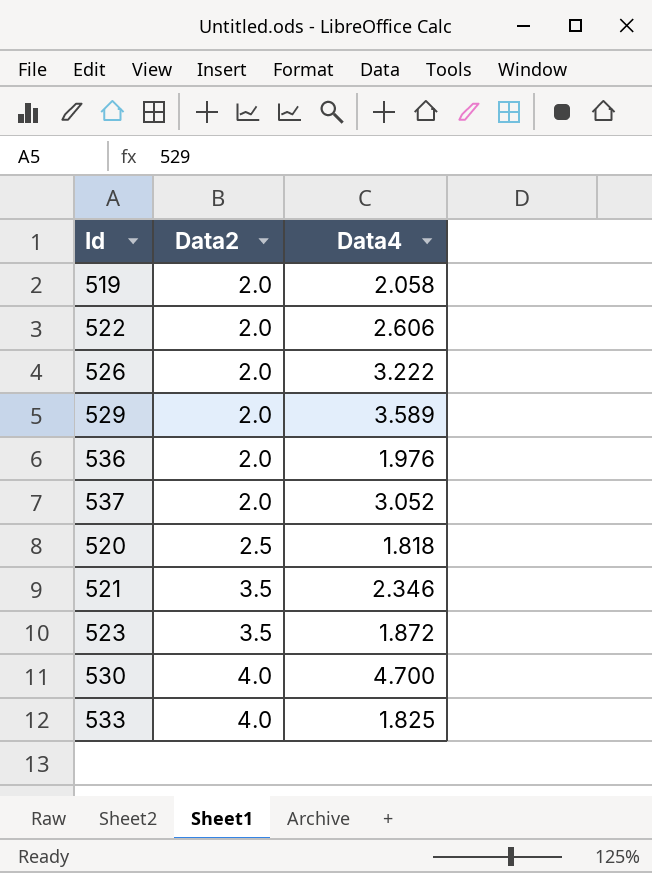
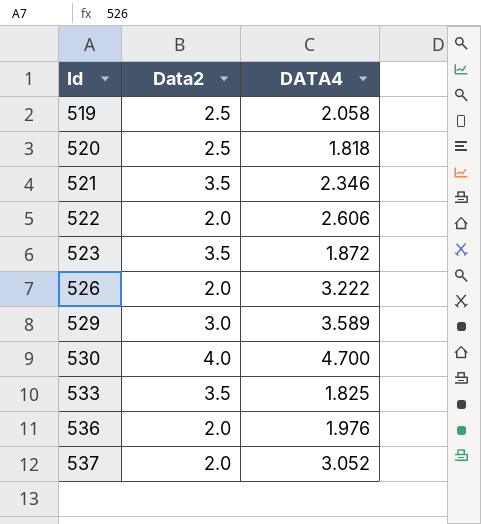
row order: Data2 ascending -> Id ascending
column name: Data4 -> DATA4
519 | Data2: 2.0 -> 2.5
529 | Data2: 2.0 -> 3.0
533 | Data2: 4.0 -> 3.5

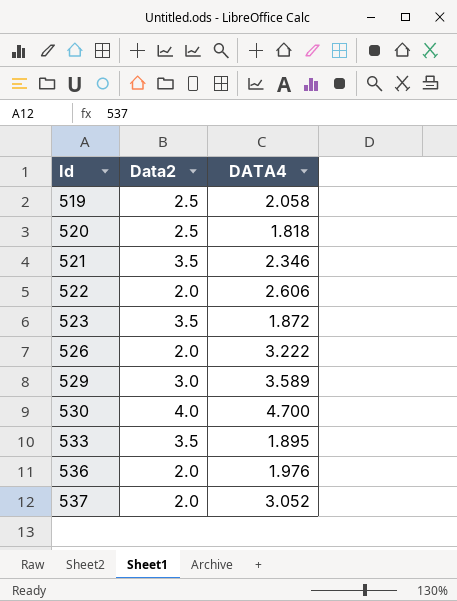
533 | DATA4: 1.825 -> 1.895

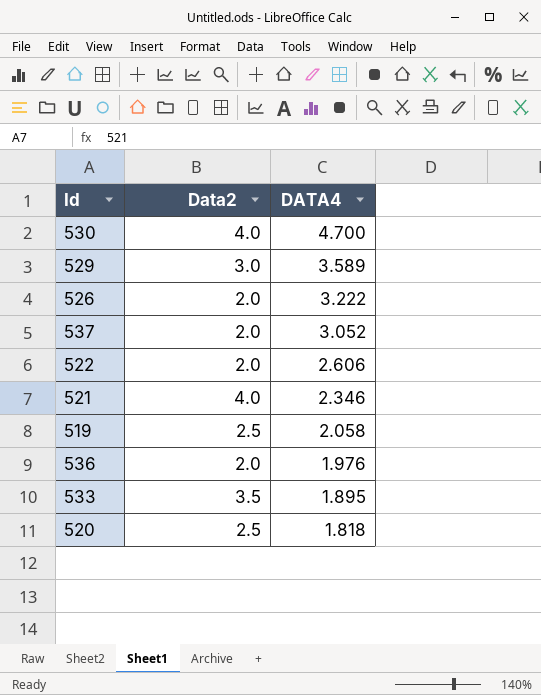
row order: Id ascending -> DATA4 descending
row 523: 3.5 | 1.872 -> none
521 | Data2: 3.5 -> 4.0

